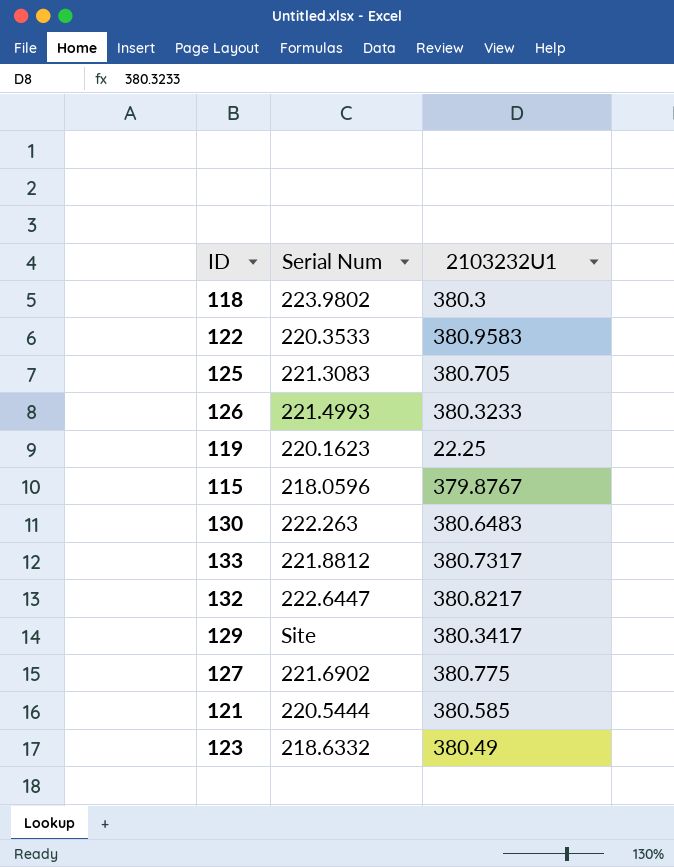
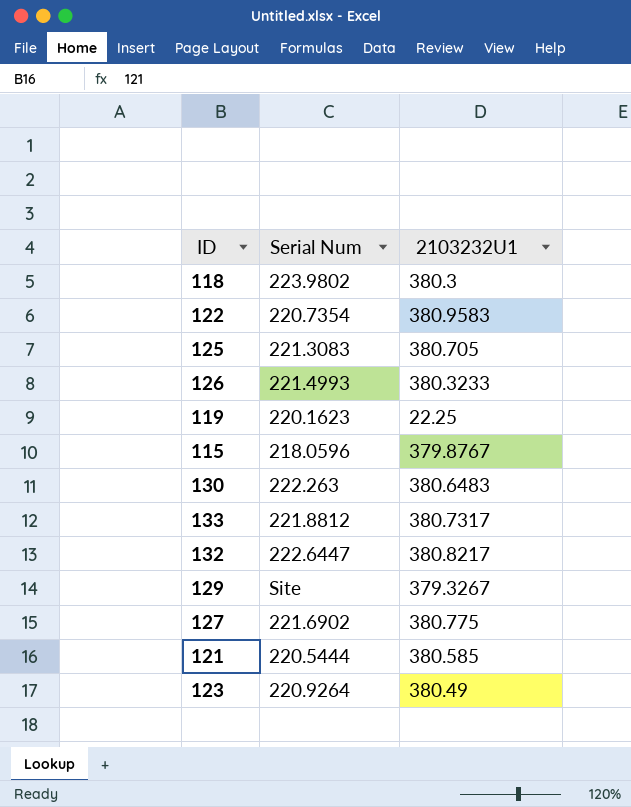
122 | Serial Num: 220.3533 -> 220.7354
129 | 2103232U1: 380.3417 -> 379.3267
123 | Serial Num: 218.6332 -> 220.9264

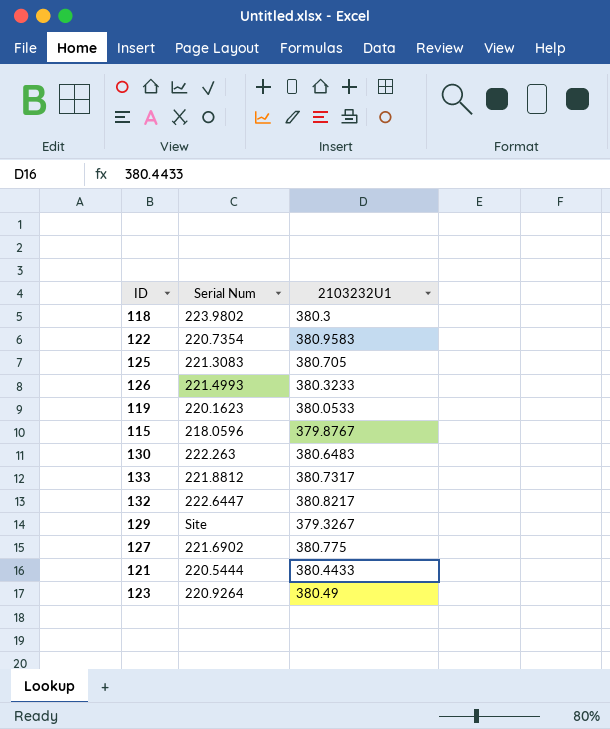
119 | 2103232U1: 22.25 -> 380.0533
121 | 2103232U1: 380.585 -> 380.4433

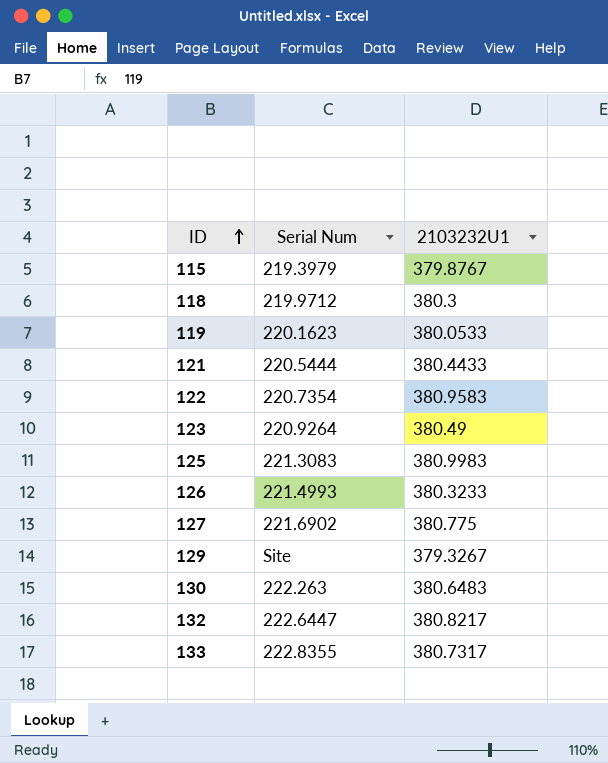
row order: none -> ID ascending
115 | Serial Num: 218.0596 -> 219.3979
118 | Serial Num: 223.9802 -> 219.9712
125 | 2103232U1: 380.705 -> 380.9983
133 | Serial Num: 221.8812 -> 222.8355

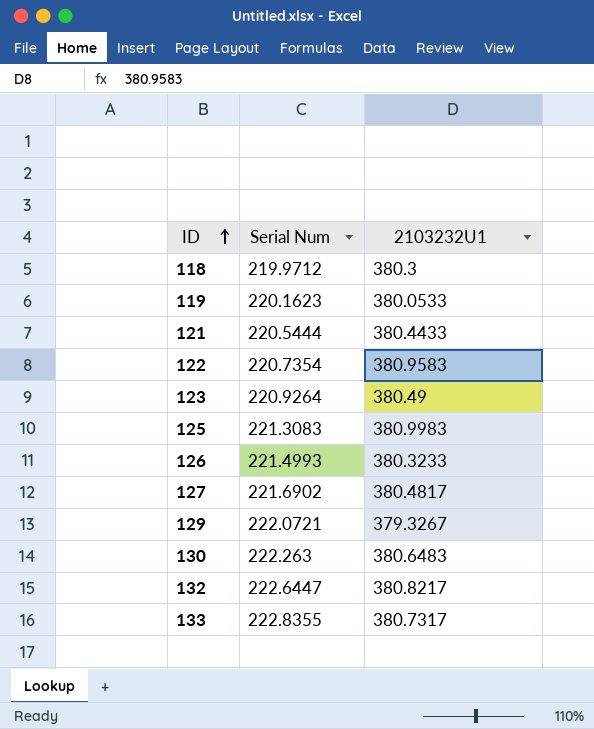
row 115: 219.3979 | 379.8767 -> none
127 | 2103232U1: 380.775 -> 380.4817
129 | Serial Num: Site -> 222.0721

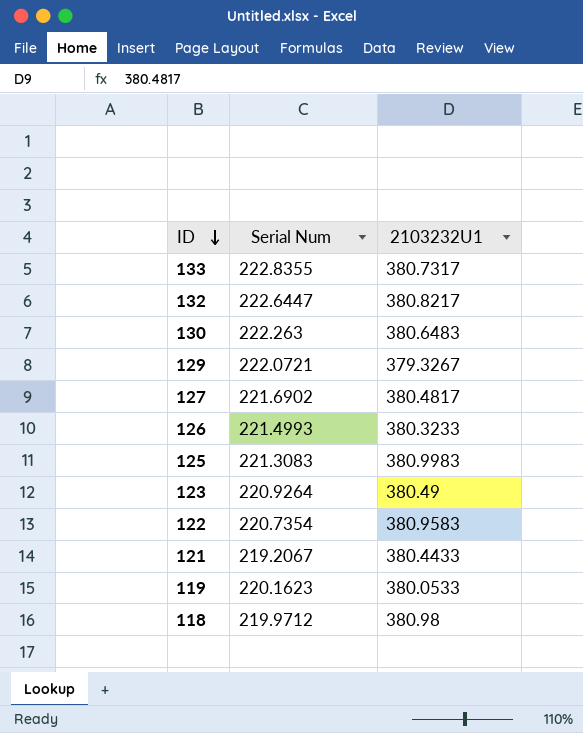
row order: ID ascending -> ID descending
121 | Serial Num: 220.5444 -> 219.2067
118 | 2103232U1: 380.3 -> 380.98

